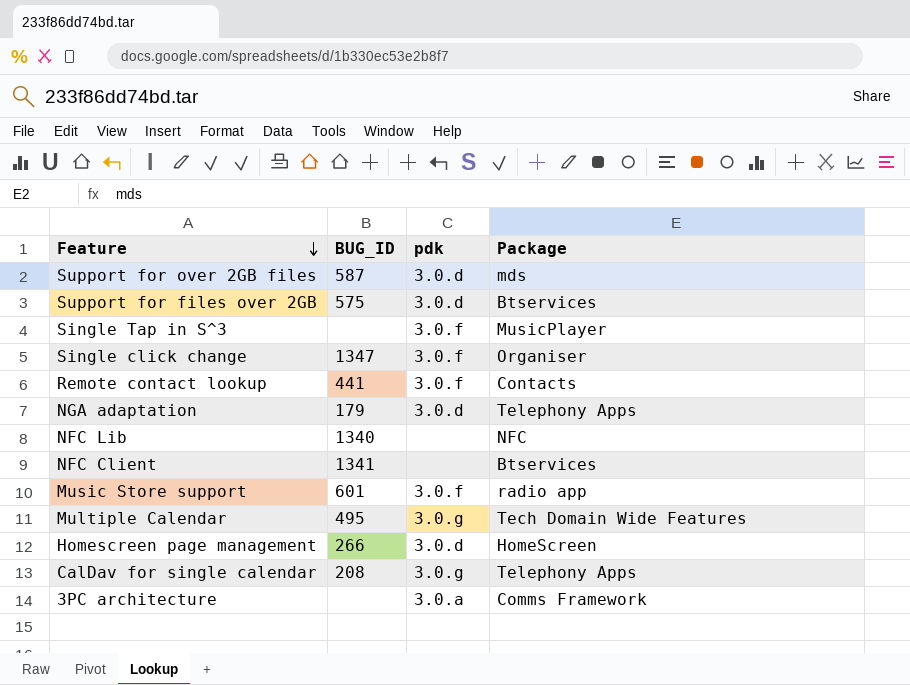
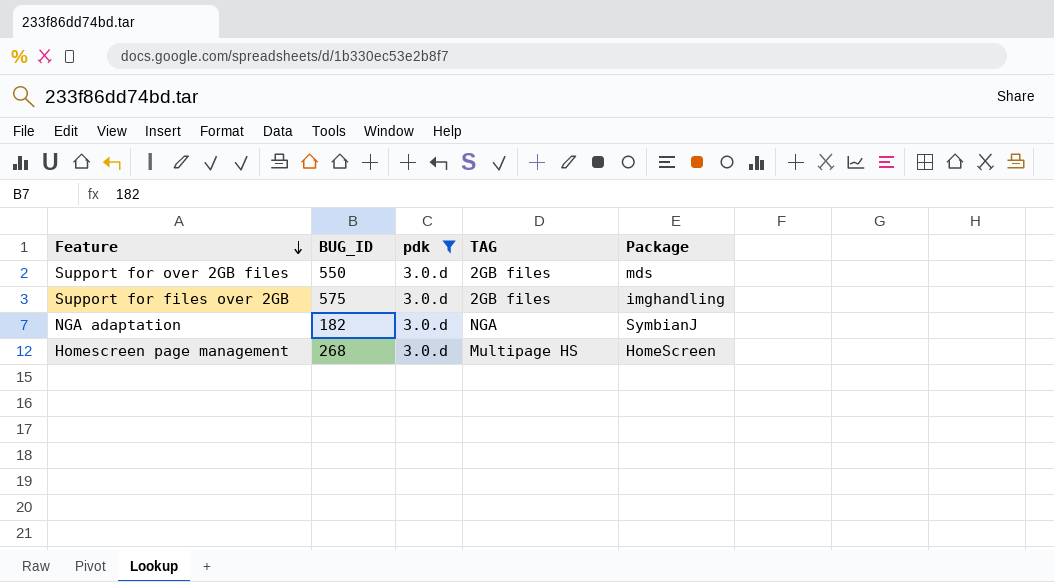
filter: none -> pdk = 3.0.d
column TAG | position: none -> 4
Support for over 2GB files | BUG_ID: 587 -> 550
Support for files over 2GB | Package: Btservices -> imghandling
NGA adaptation | BUG_ID: 179 -> 182
NGA adaptation | Package: Telephony Apps -> SymbianJ
Homescreen page management | BUG_ID: 266 -> 268

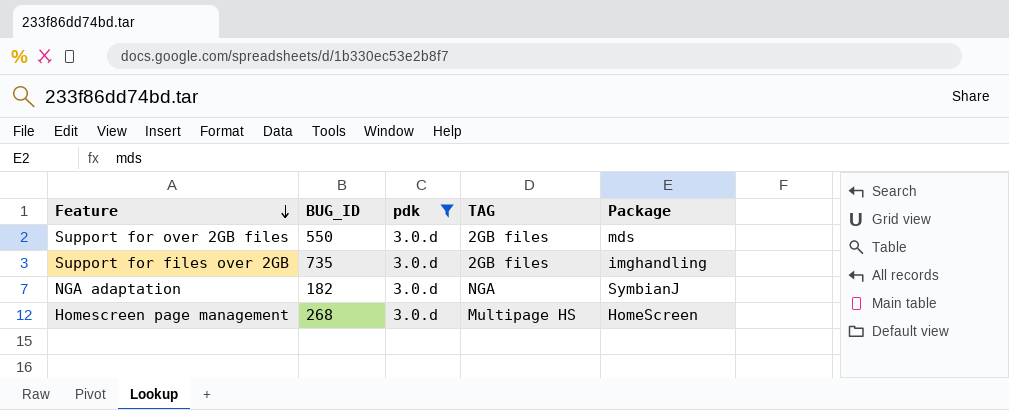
Support for files over 2GB | BUG_ID: 575 -> 735

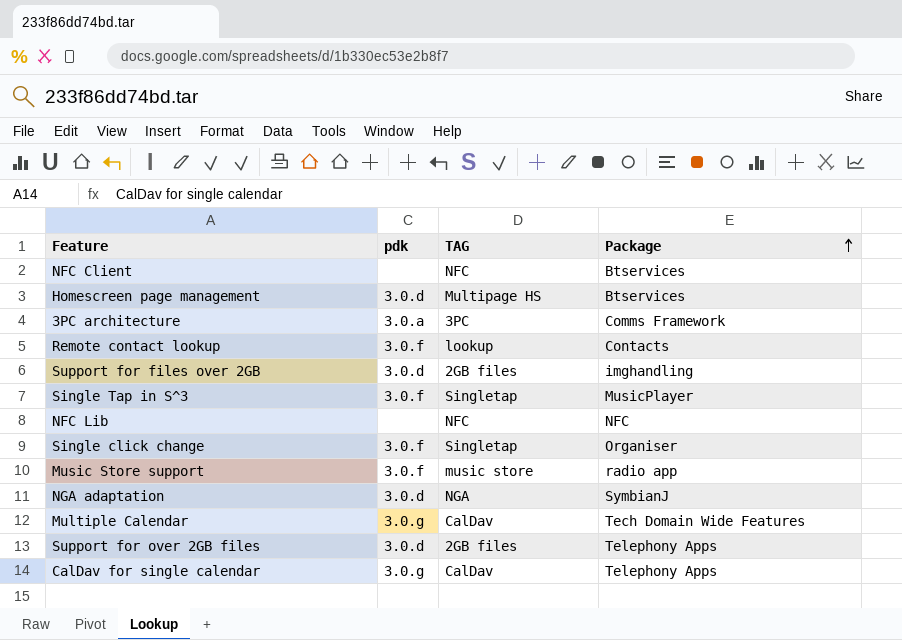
filter: pdk = 3.0.d -> none
row order: Feature descending -> Package ascending
column BUG_ID | position: 2 -> none
Homescreen page management | Package: HomeScreen -> Btservices
Support for over 2GB files | Package: mds -> Telephony Apps

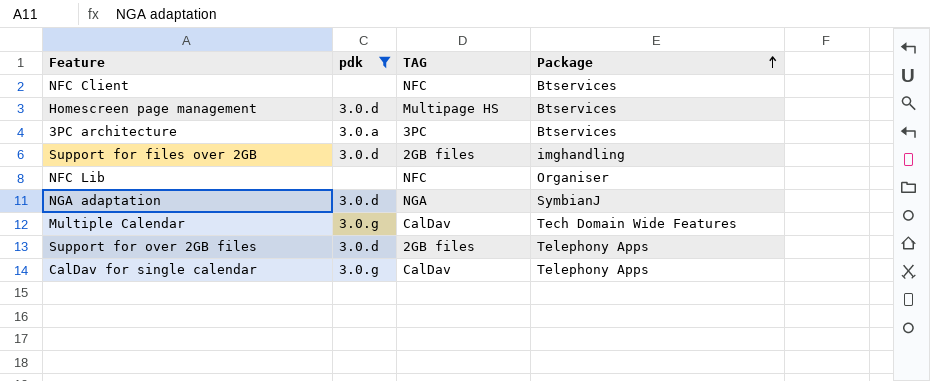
filter: none -> pdk != 3.0.f
3PC architecture | Package: Comms Framework -> Btservices
NFC Lib | Package: NFC -> Organiser

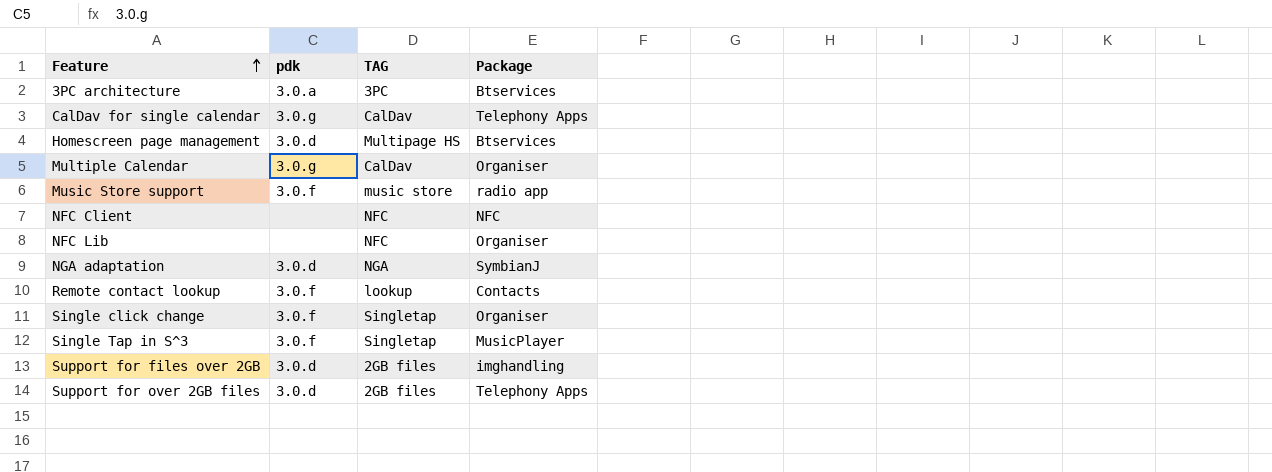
filter: pdk != 3.0.f -> none
row order: Package ascending -> Feature ascending
Multiple Calendar | Package: Tech Domain Wide Features -> Organiser
NFC Client | Package: Btservices -> NFC

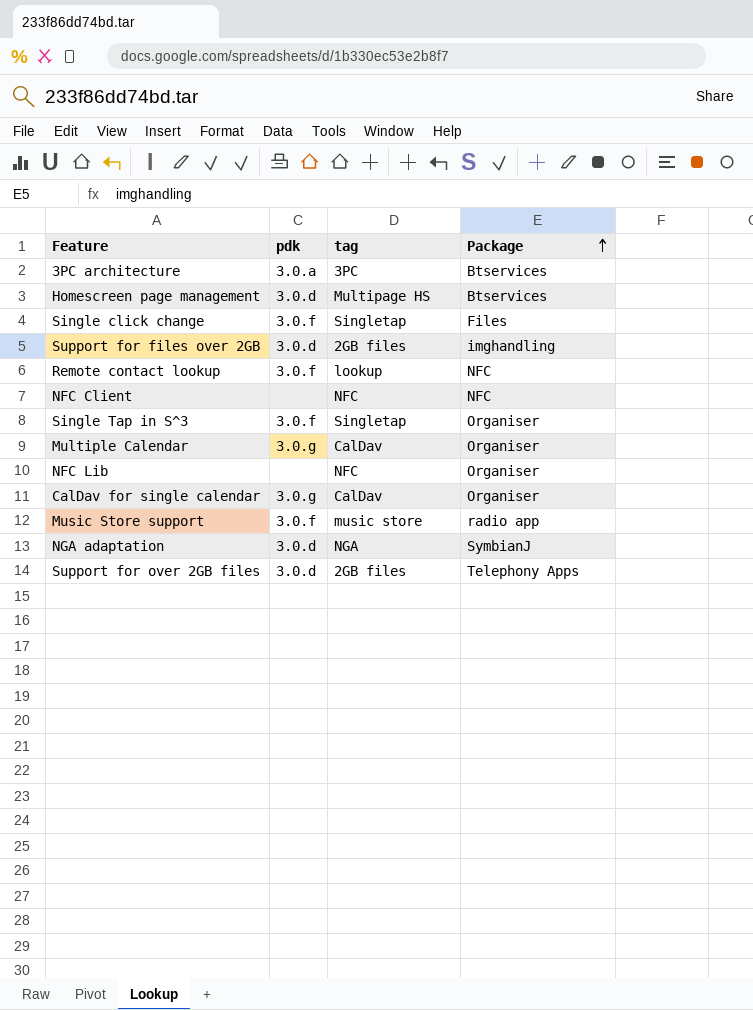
row order: Feature ascending -> Package ascending
column name: TAG -> tag
Single click change | Package: Organiser -> Files
Remote contact lookup | Package: Contacts -> NFC
Single Tap in S^3 | Package: MusicPlayer -> Organiser
CalDav for single calendar | Package: Telephony Apps -> Organiser

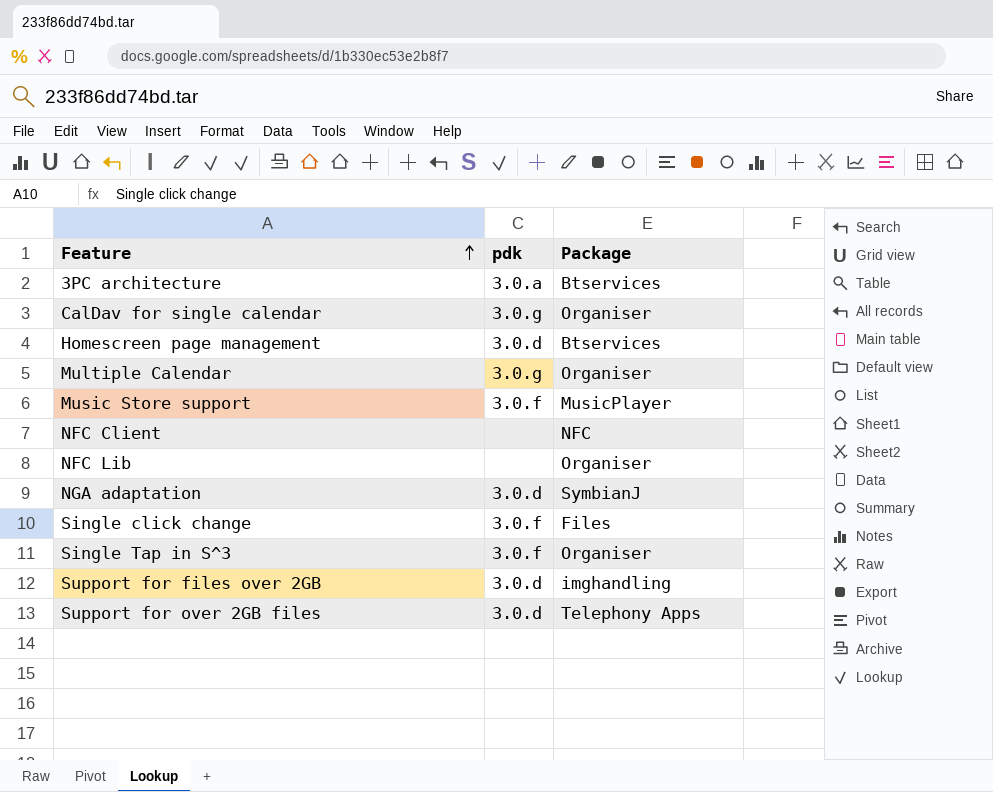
row order: Package ascending -> Feature ascending
column tag | position: 3 -> none
row Remote contact lookup: 3.0.f | lookup | NFC -> none
Music Store support | Package: radio app -> MusicPlayer

